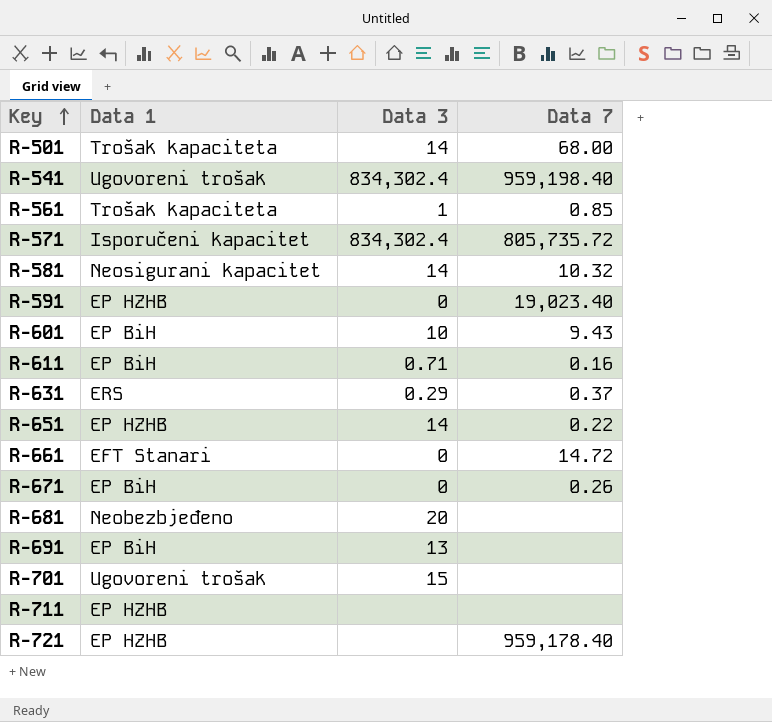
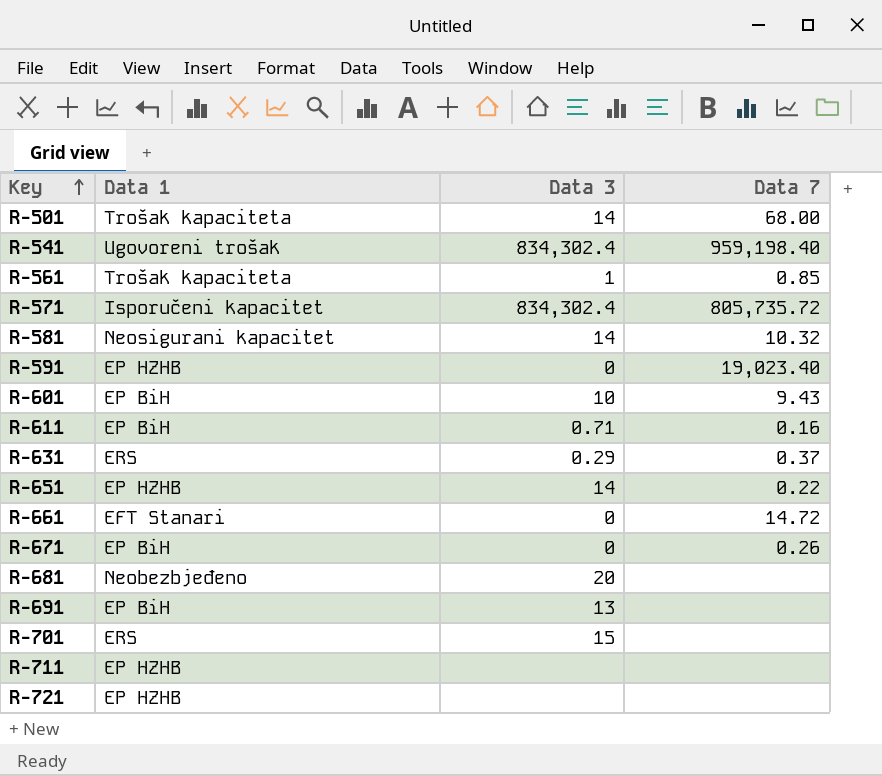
R-701 | Data 1: Ugovoreni trošak -> ERS
R-721 | Data 7: 959,178.40 -> none

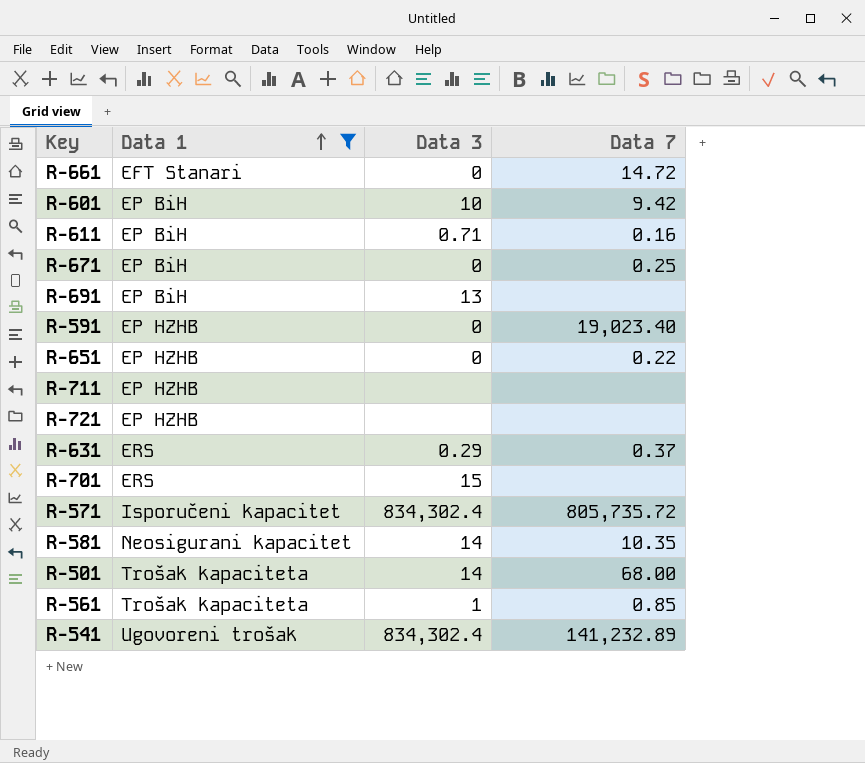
filter: none -> Data 1 != Neobezbjeđeno
row order: Key ascending -> Data 1 ascending
R-601 | Data 7: 9.43 -> 9.42
R-671 | Data 7: 0.26 -> 0.25
R-651 | Data 3: 14 -> 0
R-581 | Data 7: 10.32 -> 10.35
R-541 | Data 7: 959,198.40 -> 141,232.89

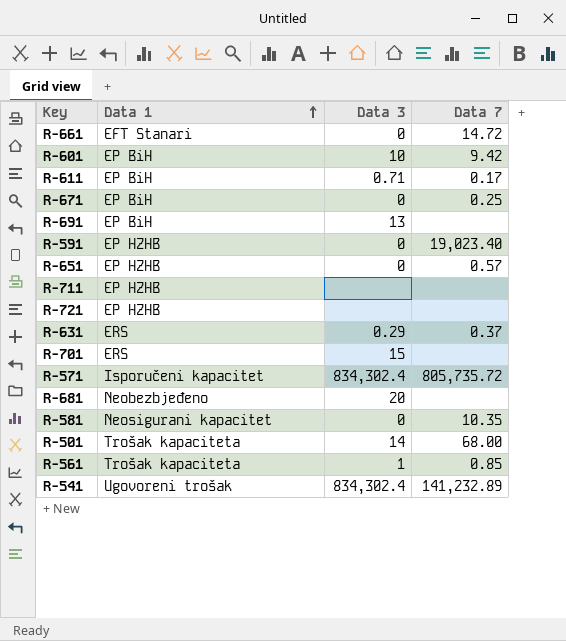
filter: Data 1 != Neobezbjeđeno -> none
R-611 | Data 7: 0.16 -> 0.17
R-651 | Data 7: 0.22 -> 0.57
R-581 | Data 3: 14 -> 0

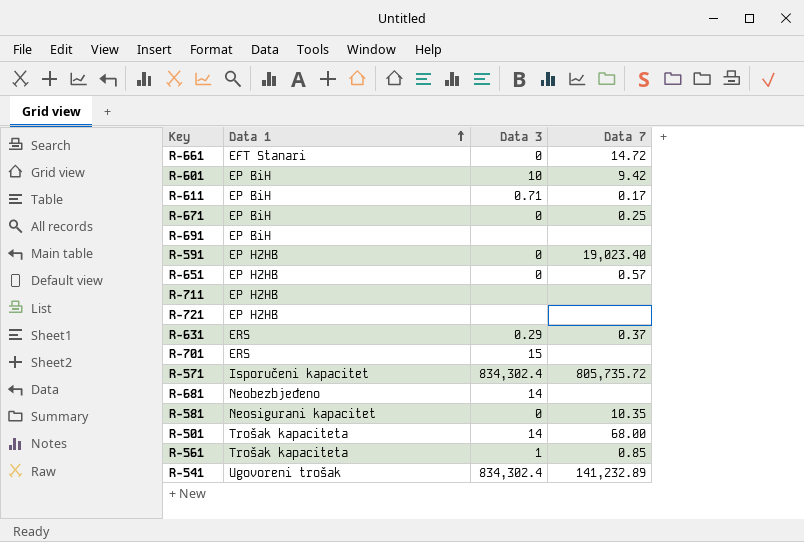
R-691 | Data 3: 13 -> none
R-681 | Data 3: 20 -> 14

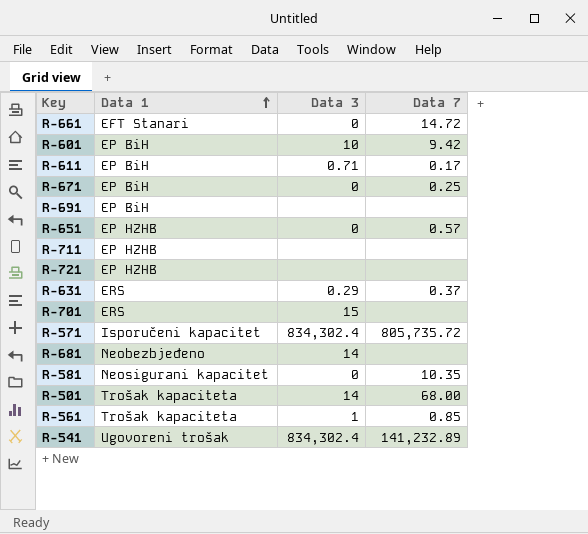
row R-591: EP HZHB | 0 | 19,023.40 -> none

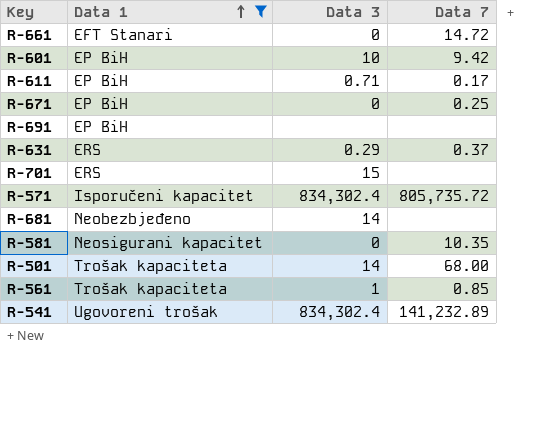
filter: none -> Data 1 != EP HZHB

